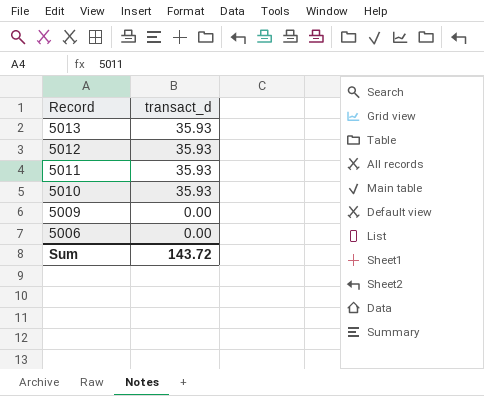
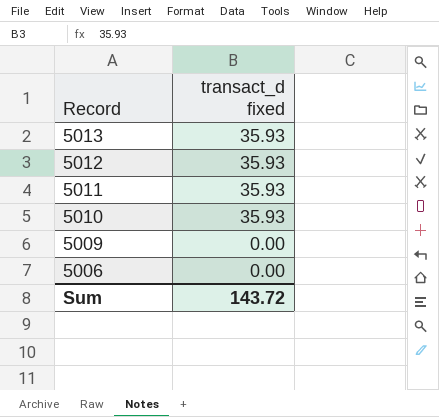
column name: transact_d -> transact_d fixed

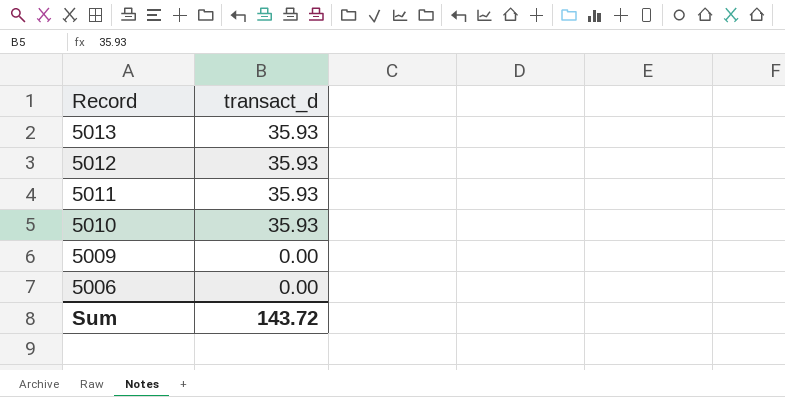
column name: transact_d fixed -> transact_d

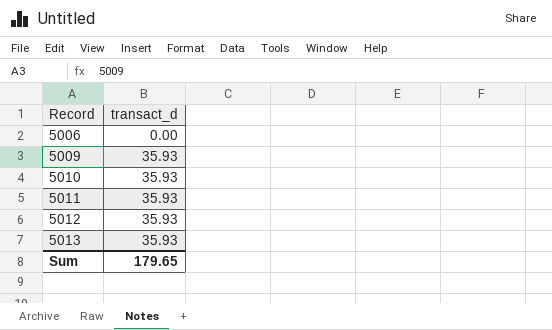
row order: Record descending -> Record ascending
5009 | transact_d: 0.00 -> 35.93
Sum | transact_d: 143.72 -> 179.65

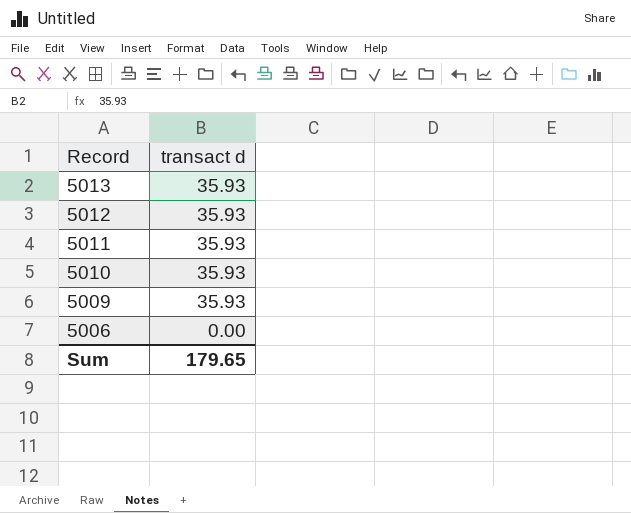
row order: Record ascending -> Record descending
column name: transact_d -> transact d

